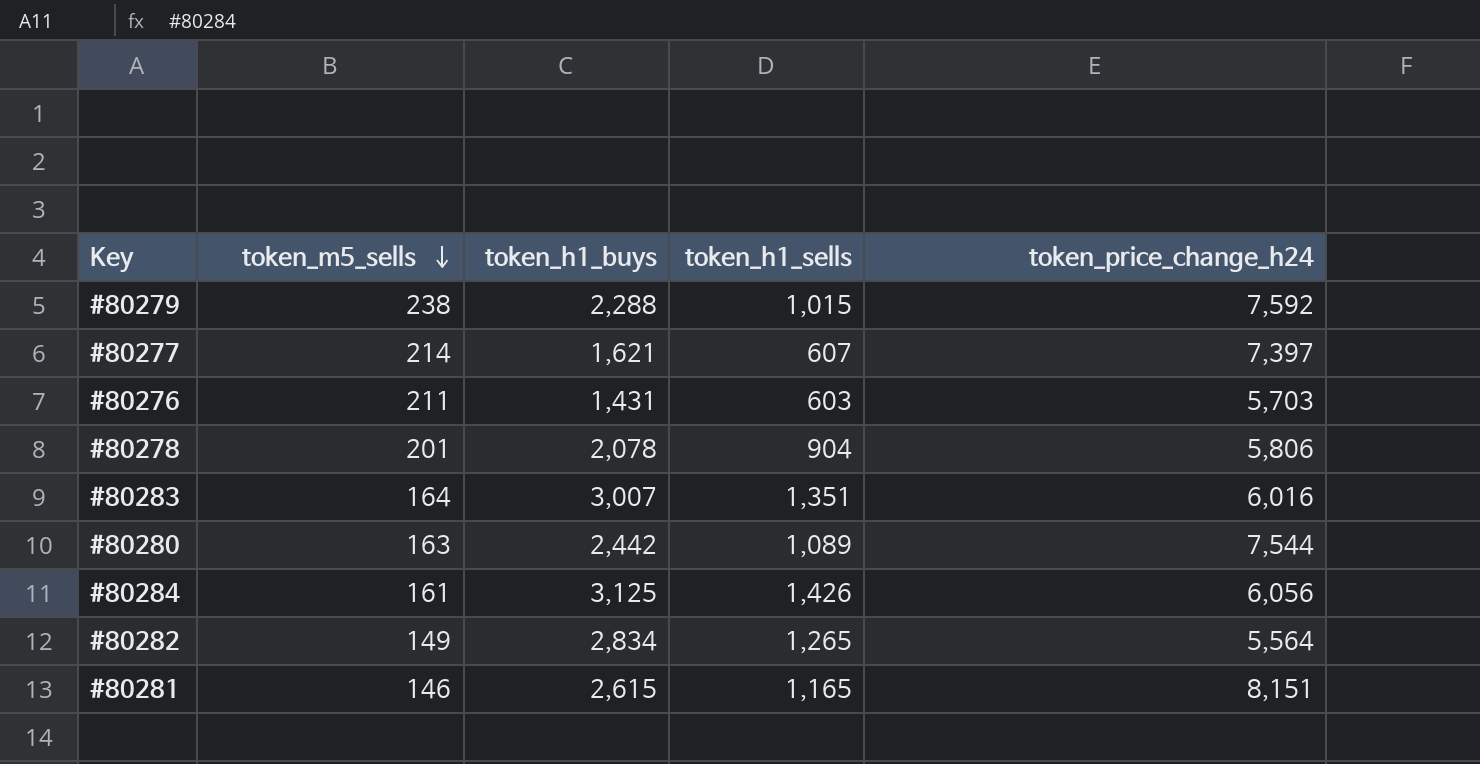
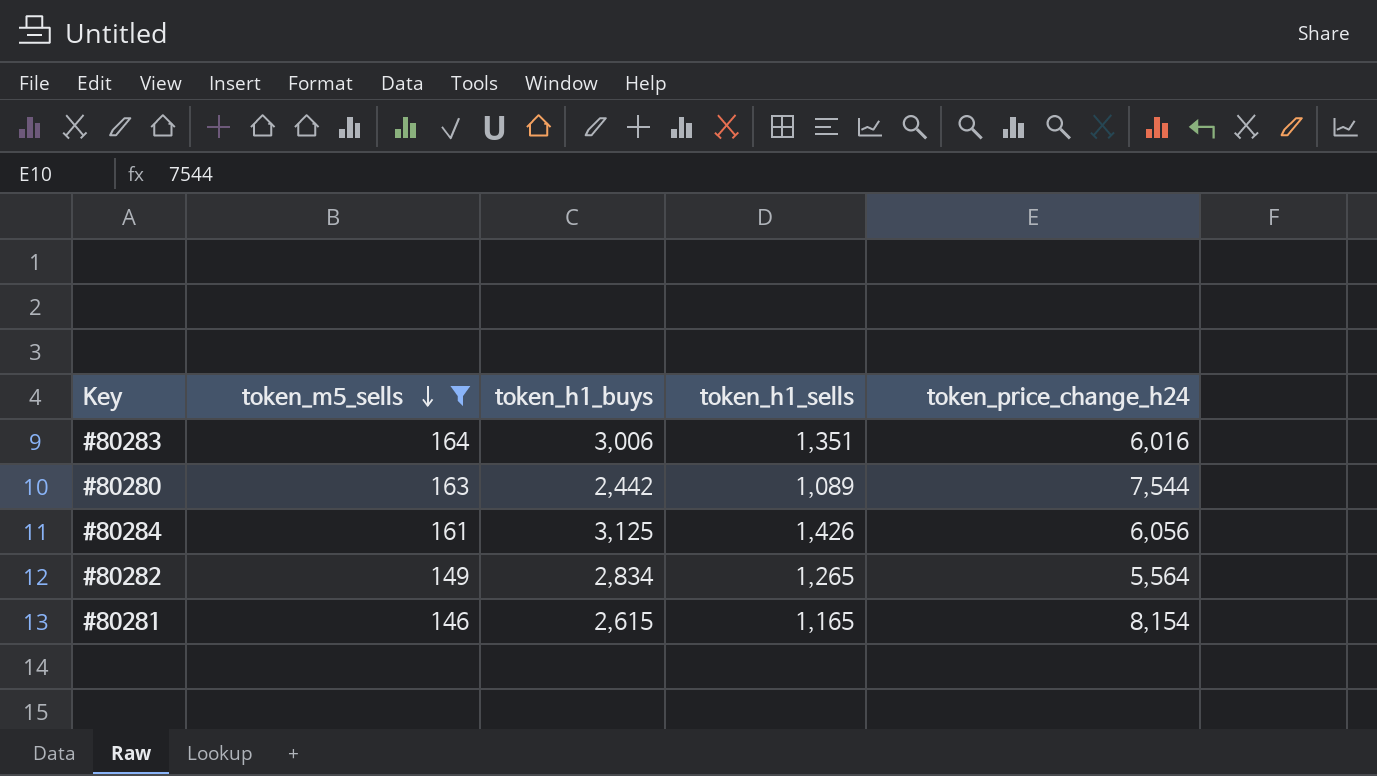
filter: none -> token_m5_sells <= 164
#80283 | token_h1_buys: 3,007 -> 3,006
#80281 | token_price_change_h24: 8,151 -> 8,154

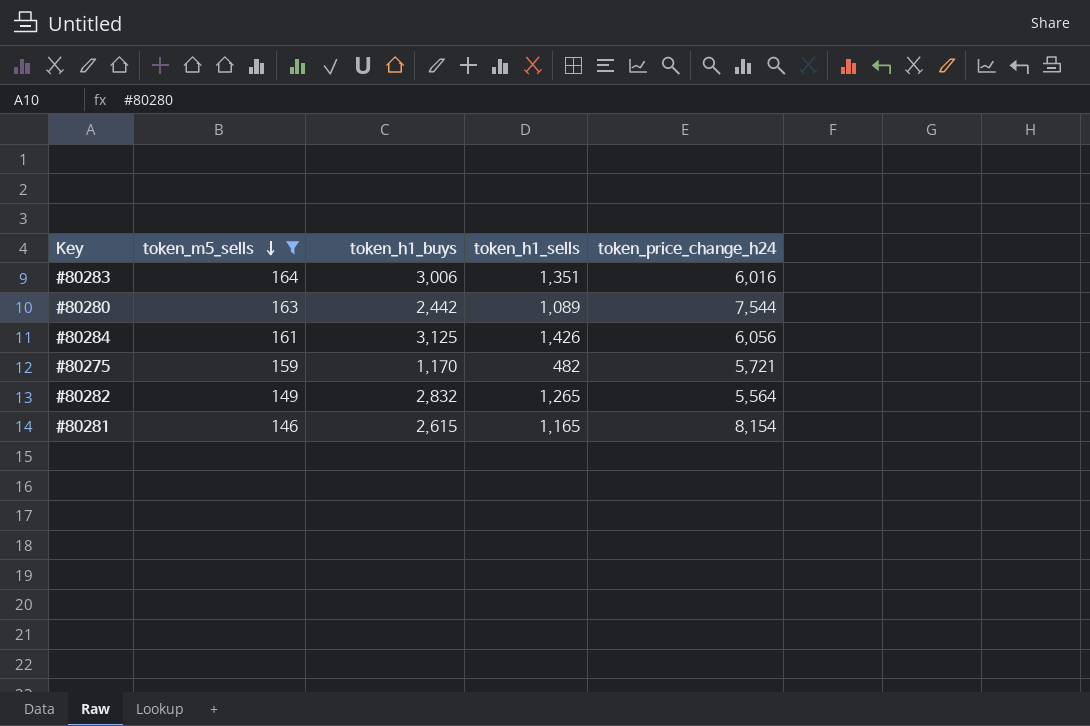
row #80275: none -> 159 | 1,170 | 482 | 5,721
#80282 | token_h1_buys: 2,834 -> 2,832

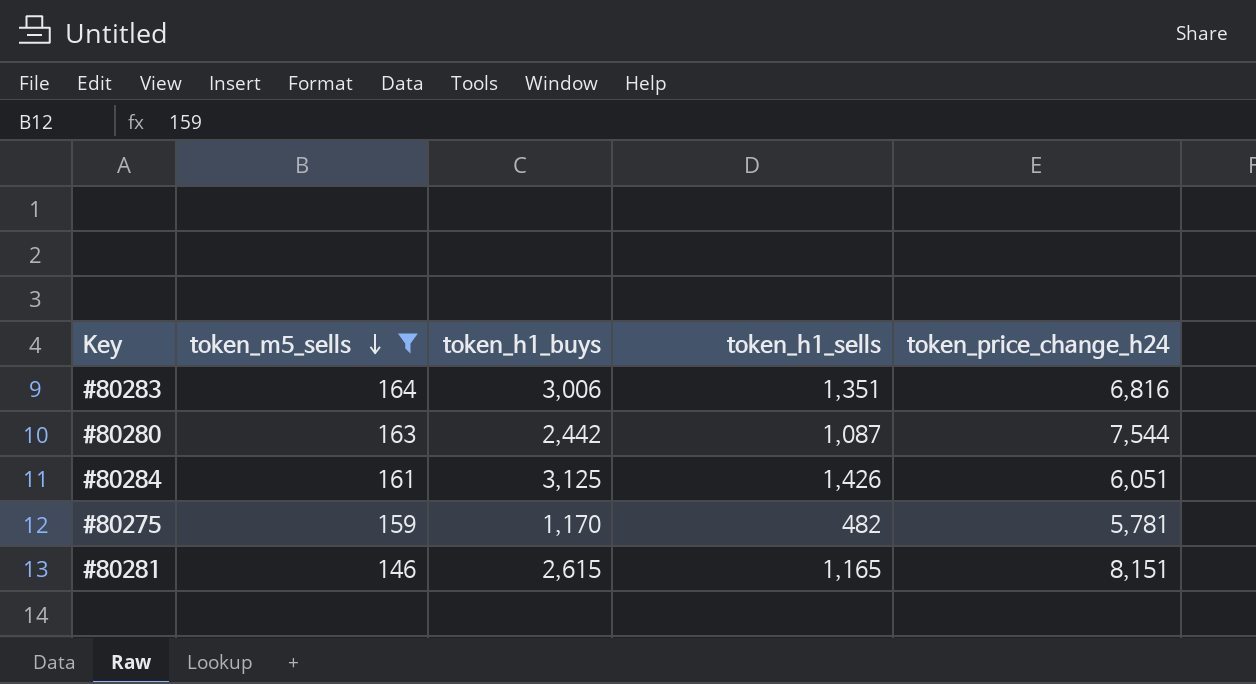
row #80282: 149 | 2,832 | 1,265 | 5,564 -> none
#80283 | token_price_change_h24: 6,016 -> 6,816
#80280 | token_h1_sells: 1,089 -> 1,087
#80284 | token_price_change_h24: 6,056 -> 6,051
#80275 | token_price_change_h24: 5,721 -> 5,781
#80281 | token_price_change_h24: 8,154 -> 8,151

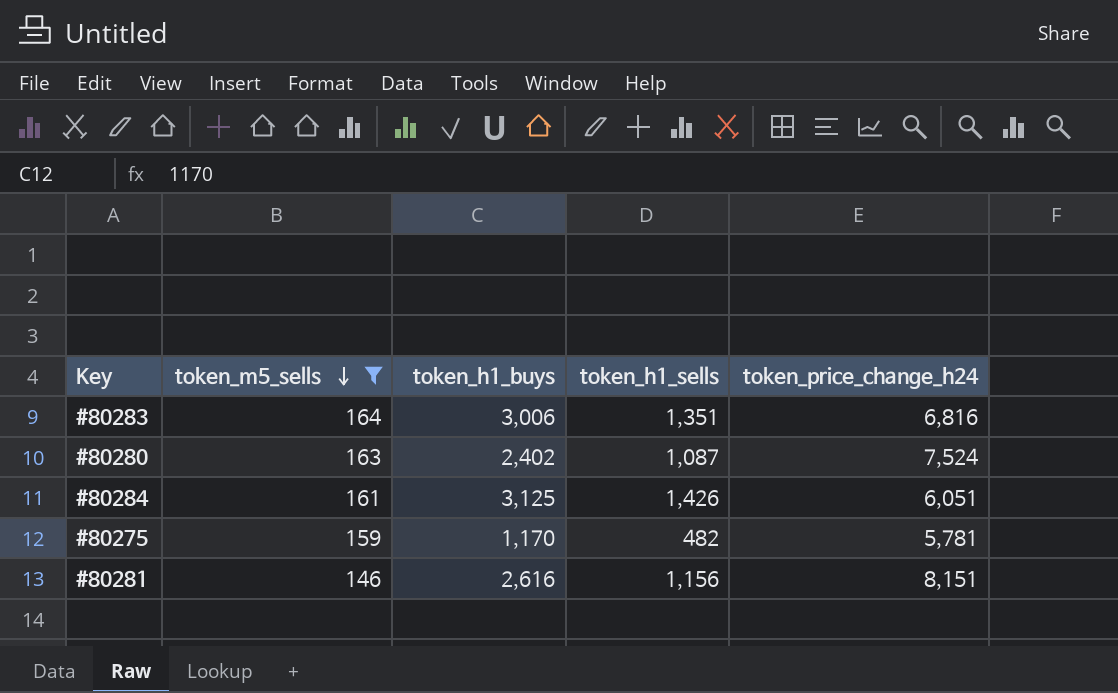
#80280 | token_h1_buys: 2,442 -> 2,402
#80280 | token_price_change_h24: 7,544 -> 7,524
#80281 | token_h1_buys: 2,615 -> 2,616
#80281 | token_h1_sells: 1,165 -> 1,156

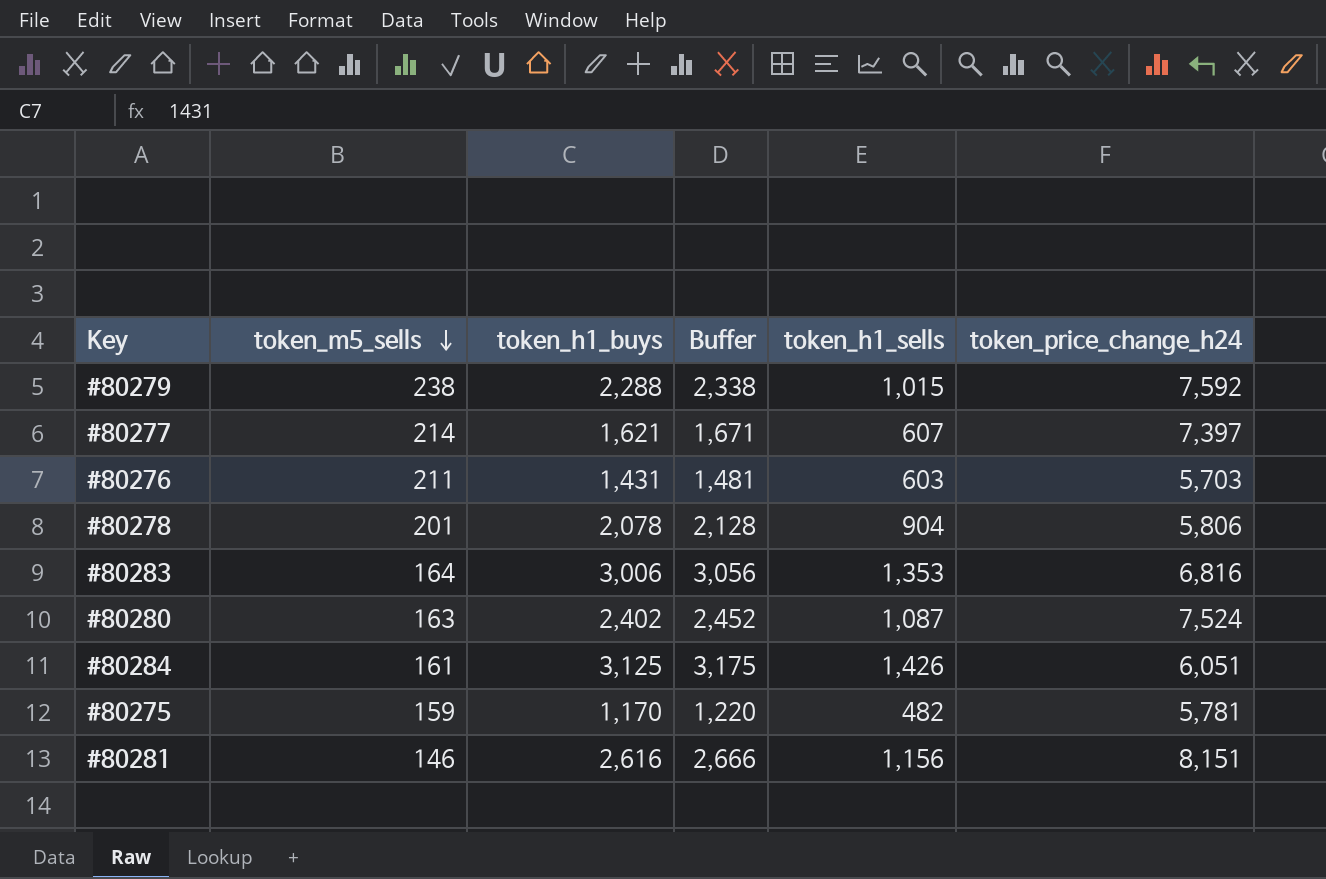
filter: token_m5_sells <= 164 -> none
column Buffer | formula: none -> [token_h1_buys] + 50
#80283 | token_h1_sells: 1,351 -> 1,353

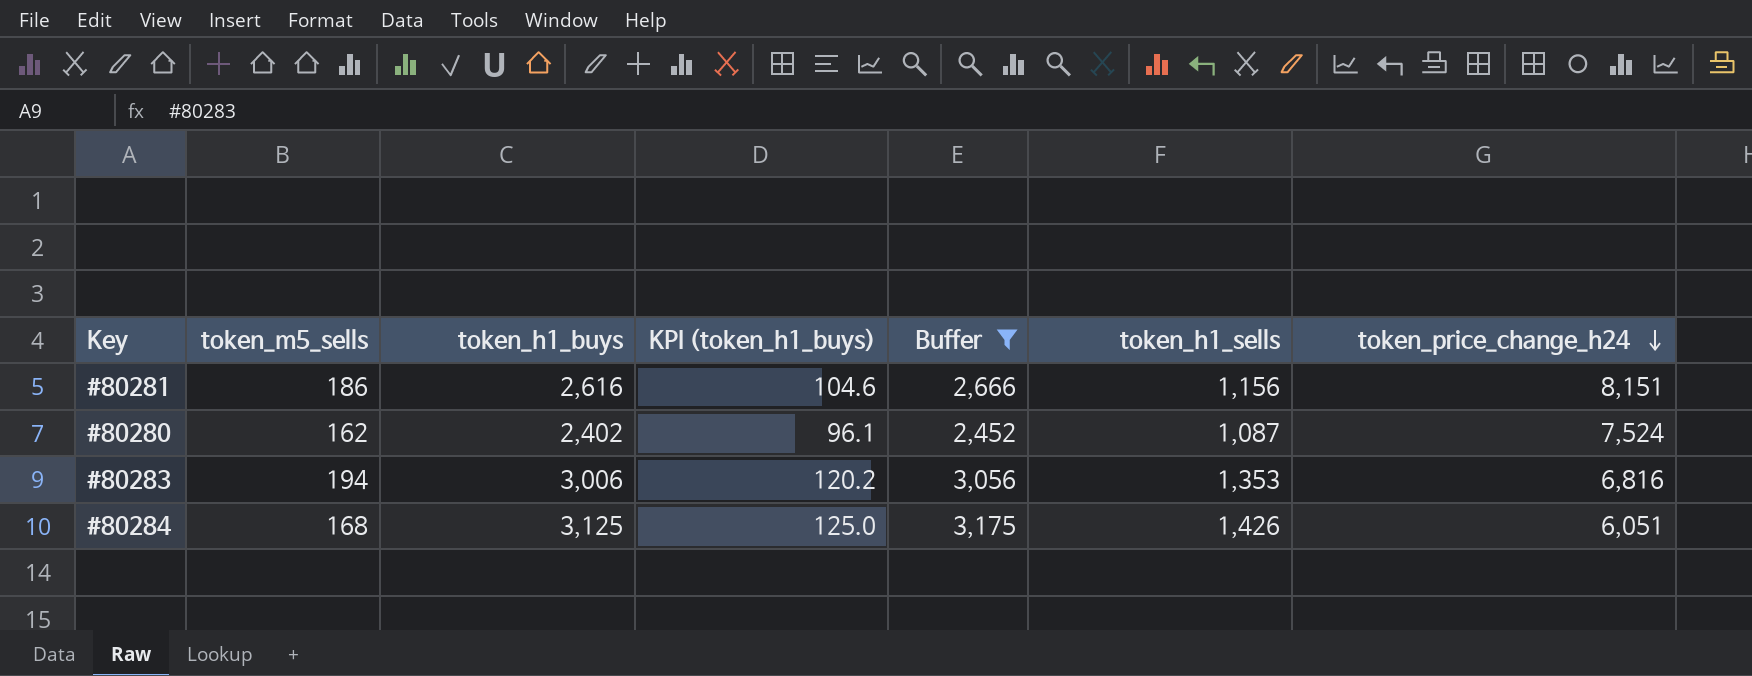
filter: none -> Buffer >= 2,452
row order: token_m5_sells descending -> token_price_change_h24 descending
column KPI (token_h1_buys) | formula: none -> [token_h1_buys] * 0.04
#80281 | token_m5_sells: 146 -> 186
#80280 | token_m5_sells: 163 -> 162
#80283 | token_m5_sells: 164 -> 194
#80284 | token_m5_sells: 161 -> 168

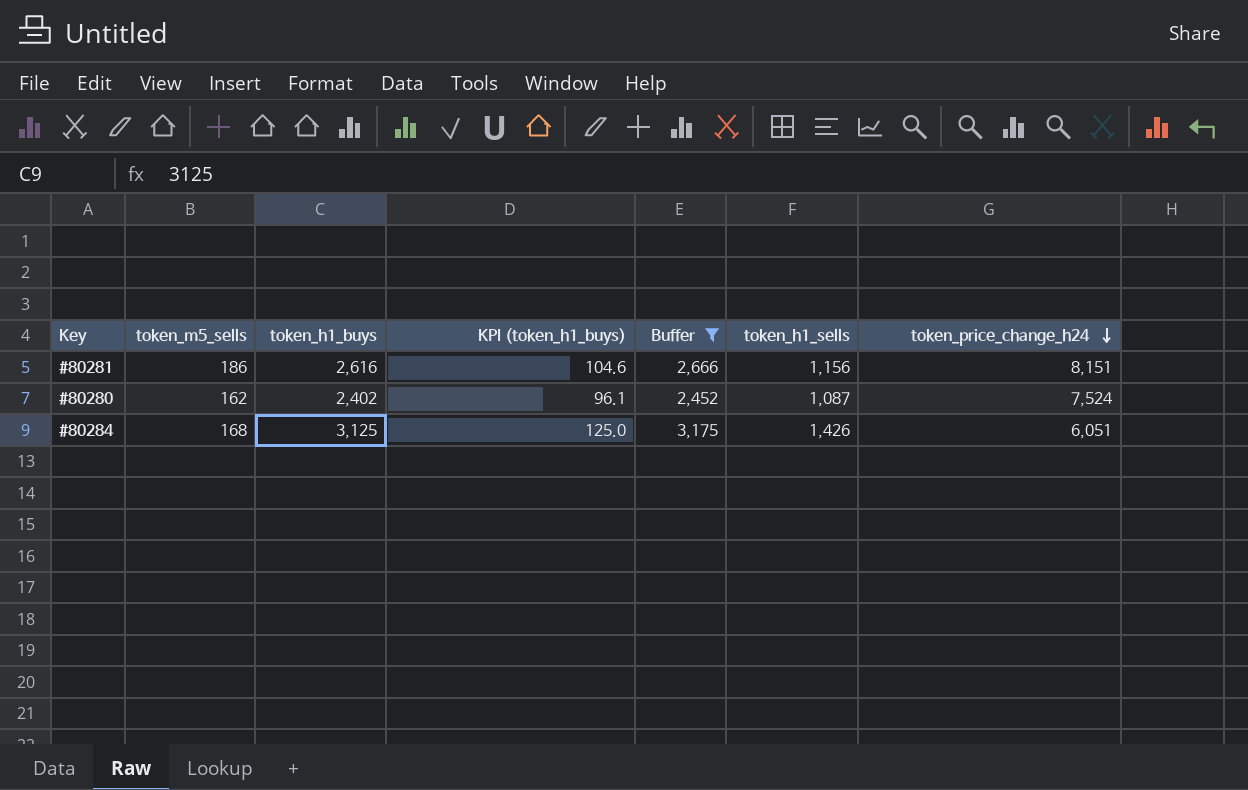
row #80283: 194 | 3,006 | 120.2 | 3,056 | 1,353 | 6,816 -> none

